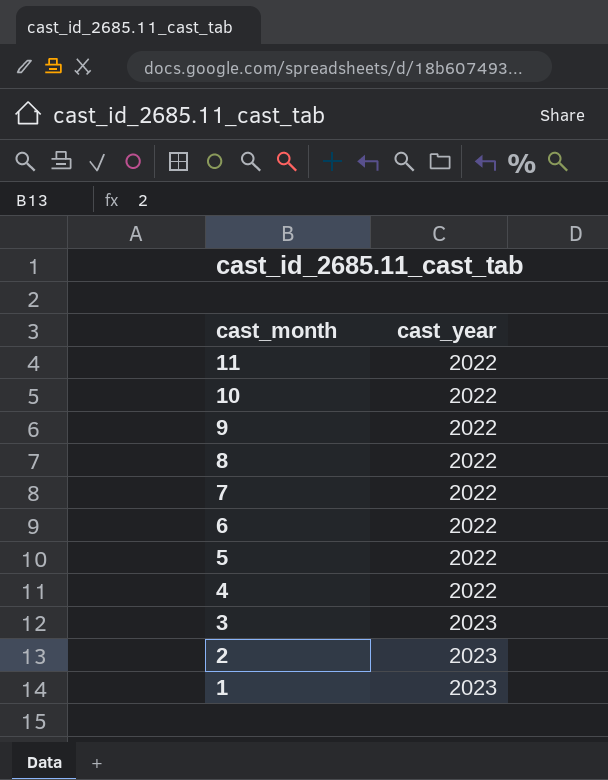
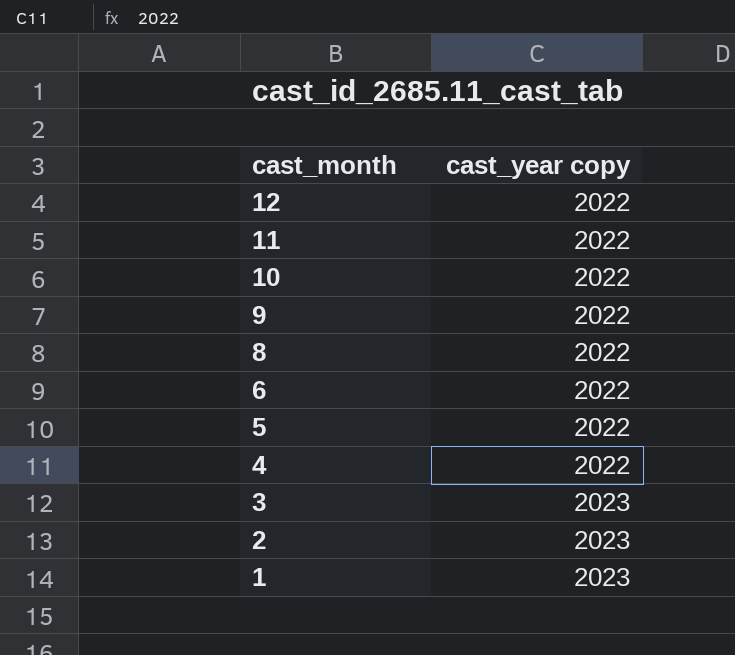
column name: cast_year -> cast_year copy
row 7: 2022 -> none
row 12: none -> 2022

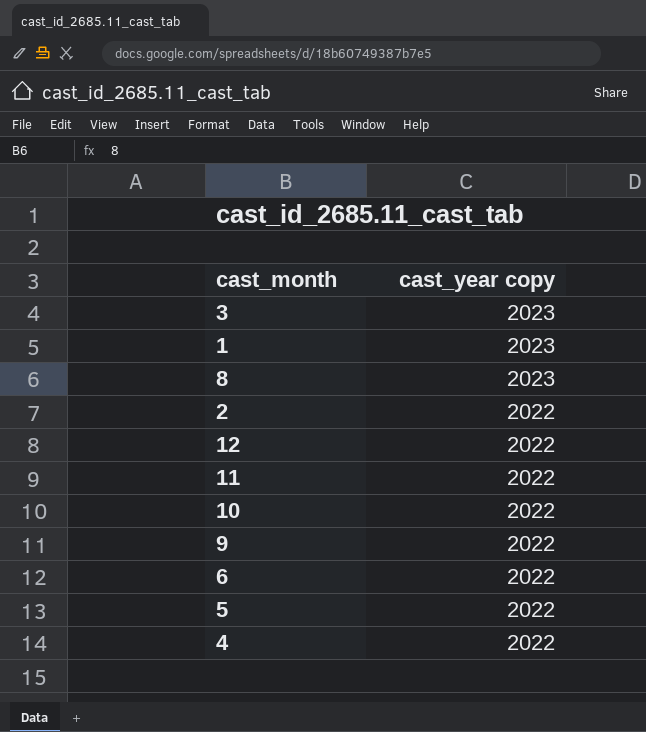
row order: cast_month descending -> cast_year copy descending
8 | cast_year copy: 2022 -> 2023
2 | cast_year copy: 2023 -> 2022

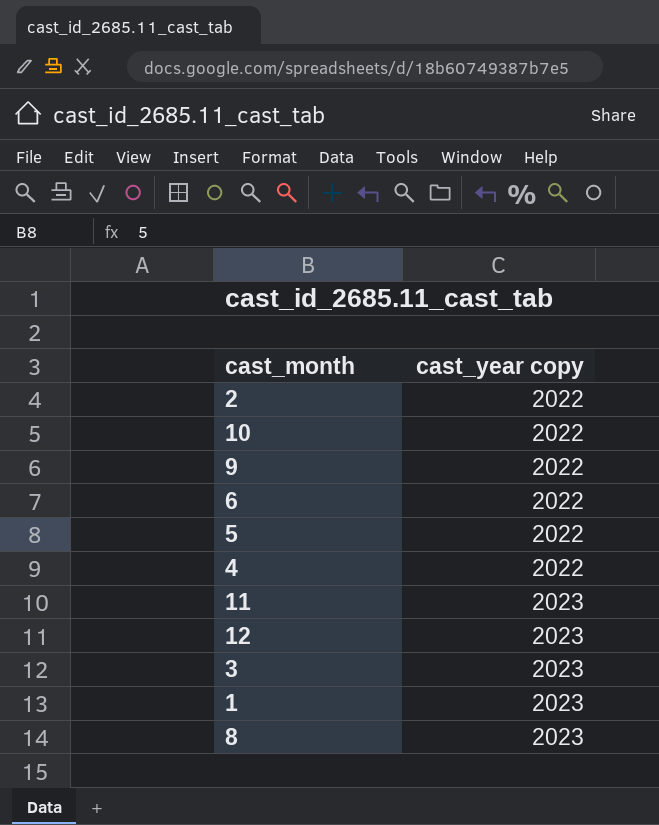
row order: cast_year copy descending -> cast_year copy ascending
11 | cast_year copy: 2022 -> 2023
12 | cast_year copy: 2022 -> 2023

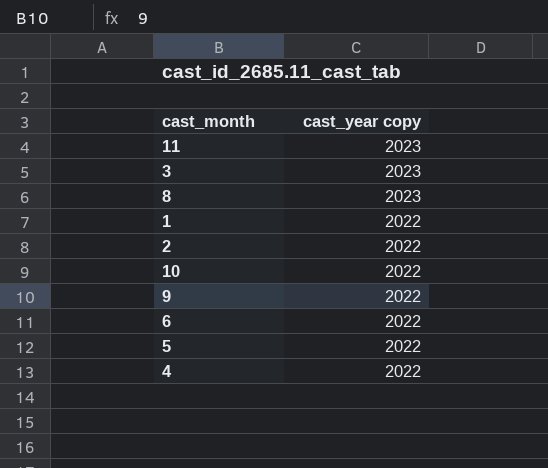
row order: cast_year copy ascending -> cast_year copy descending
row 12: 2023 -> none
1 | cast_year copy: 2023 -> 2022

